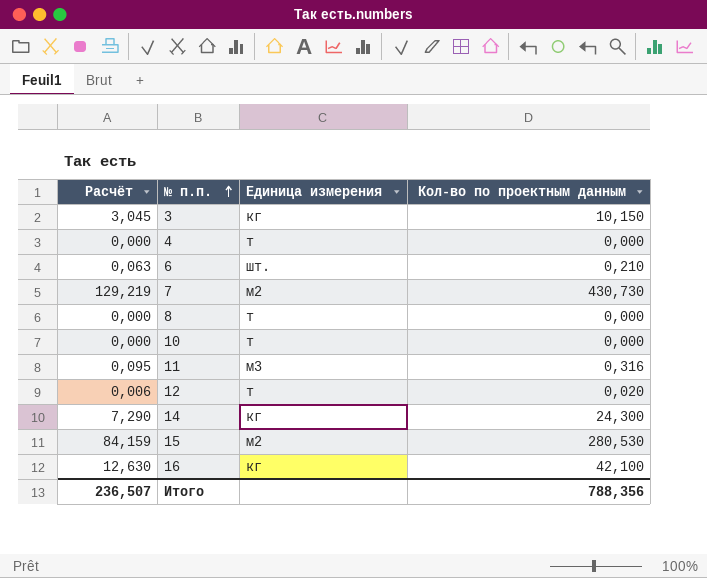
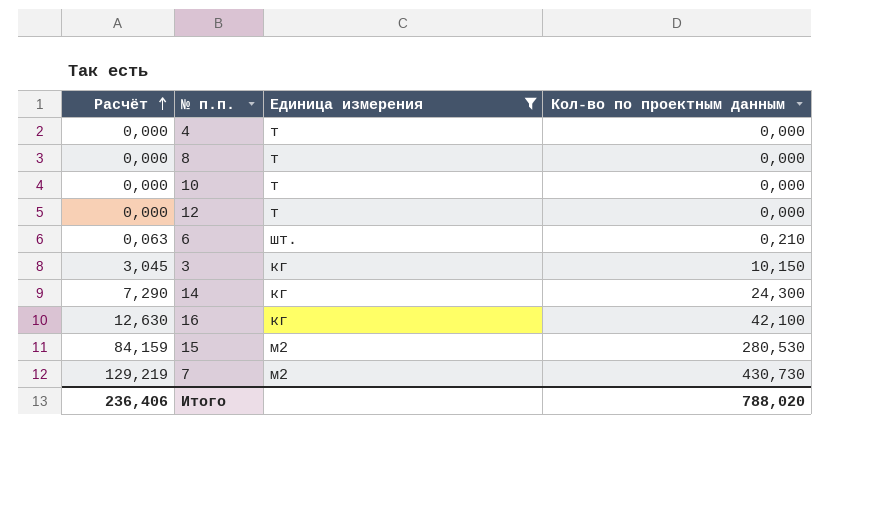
filter: none -> Единица измерения != м3
row order: № п.п. ascending -> Расчёт ascending
12 | Расчёт: 0,006 -> 0,000
12 | Кол-во по проектным данным: 0,020 -> 0,000
Итого | Расчёт: 236,507 -> 236,406
Итого | Кол-во по проектным данным: 788,356 -> 788,020

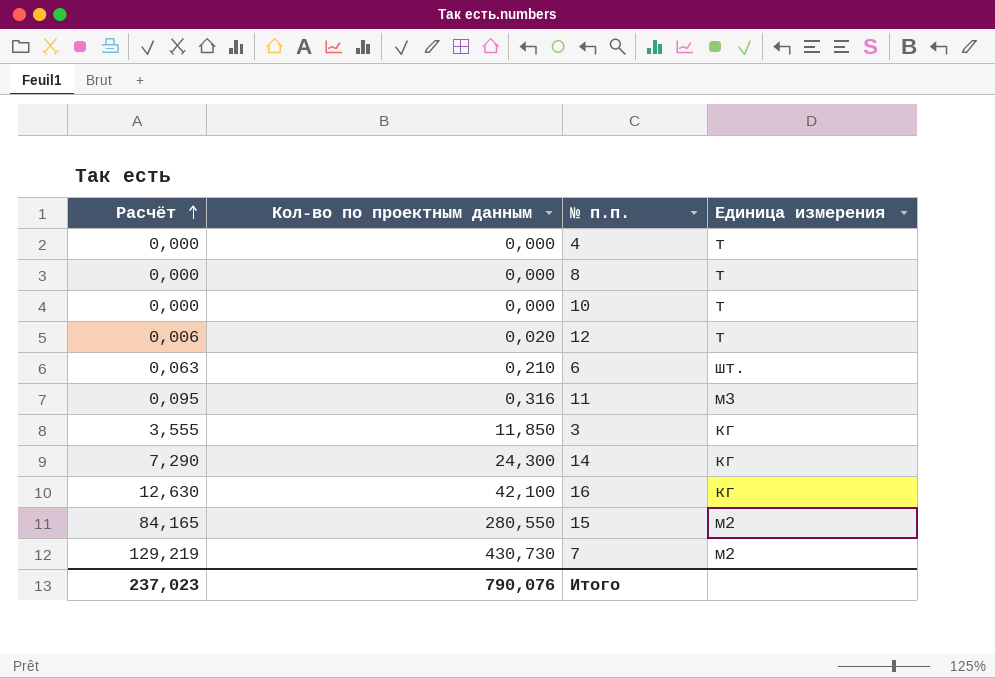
filter: Единица измерения != м3 -> none
column Кол-во по проектным данным | position: 4 -> 2
12 | Расчёт: 0,000 -> 0,006
12 | Кол-во по проектным данным: 0,000 -> 0,020
3 | Расчёт: 3,045 -> 3,555
3 | Кол-во по проектным данным: 10,150 -> 11,850
15 | Расчёт: 84,159 -> 84,165
15 | Кол-во по проектным данным: 280,530 -> 280,550
Итого | Расчёт: 236,406 -> 237,023
Итого | Кол-во по проектным данным: 788,020 -> 790,076

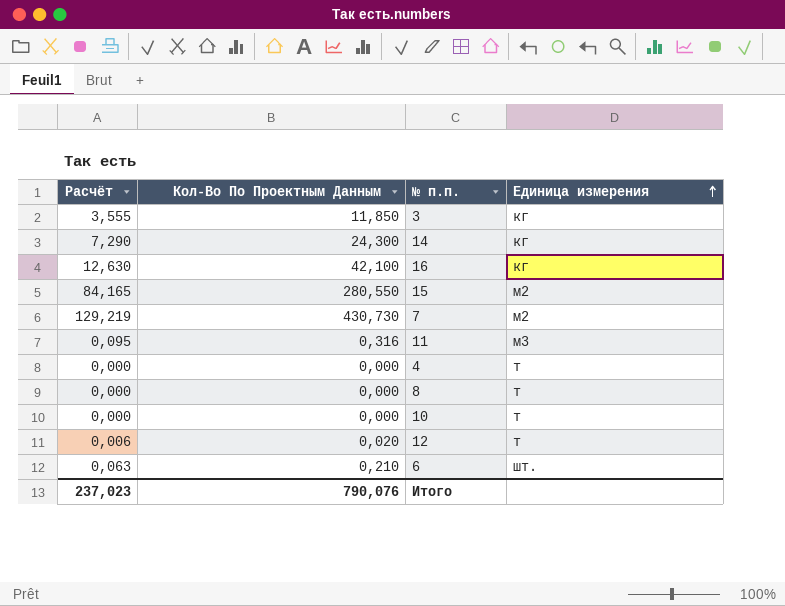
row order: Расчёт ascending -> Единица измерения ascending
column name: Кол-во по проектным данным -> Кол-Во По Проектным Данным

